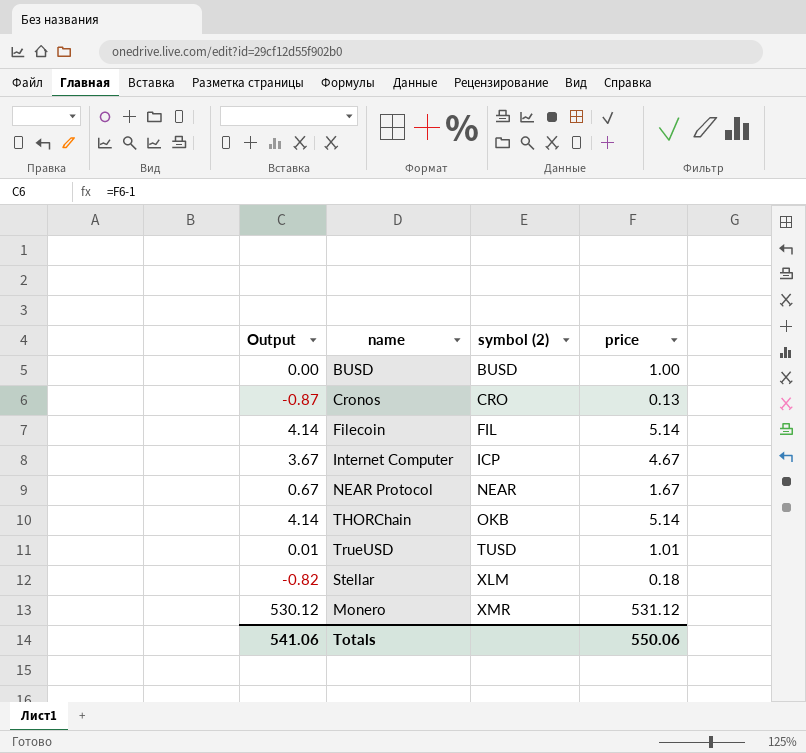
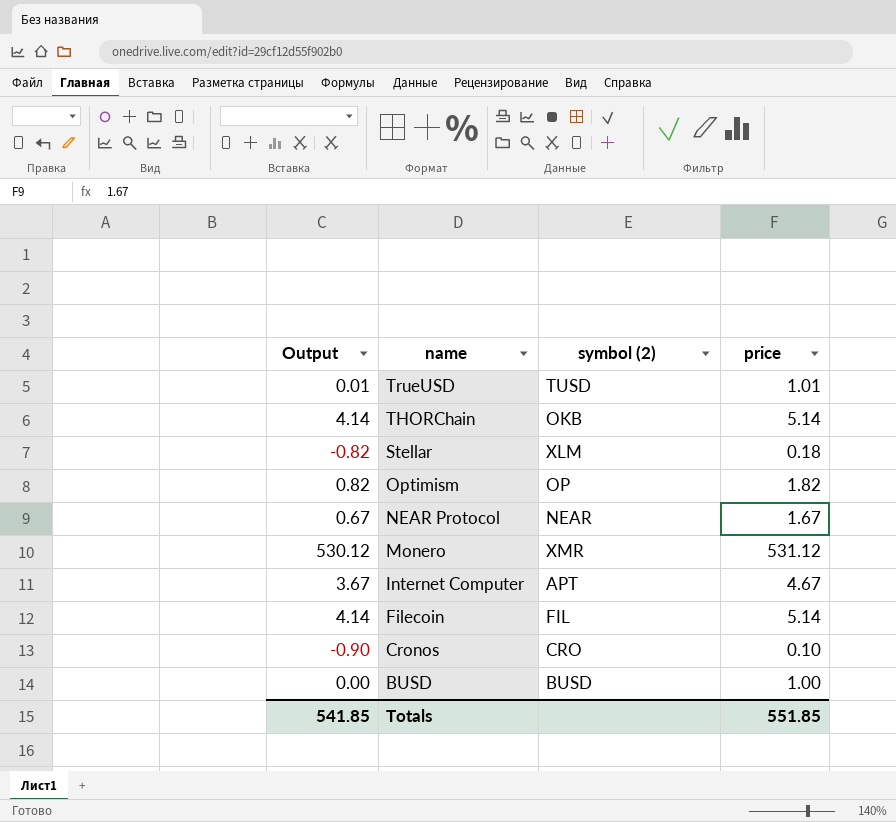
row order: symbol (2) ascending -> name descending
row Optimism: none -> 0.82 | OP | 1.82
Internet Computer | symbol (2): ICP -> APT
Cronos | Output: -0.87 -> -0.90
Cronos | price: 0.13 -> 0.10
Totals | Output: 541.06 -> 541.85
Totals | price: 550.06 -> 551.85

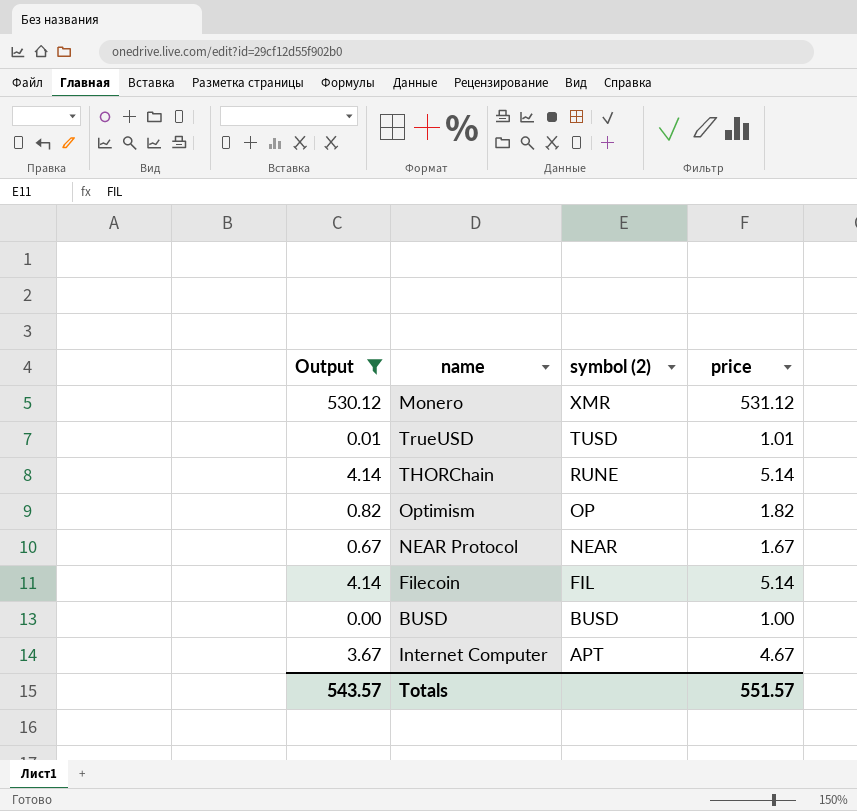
filter: none -> Output >= 0.00
row order: name descending -> symbol (2) descending
THORChain | symbol (2): OKB -> RUNE
Totals | Output: 541.85 -> 543.57
Totals | price: 551.85 -> 551.57

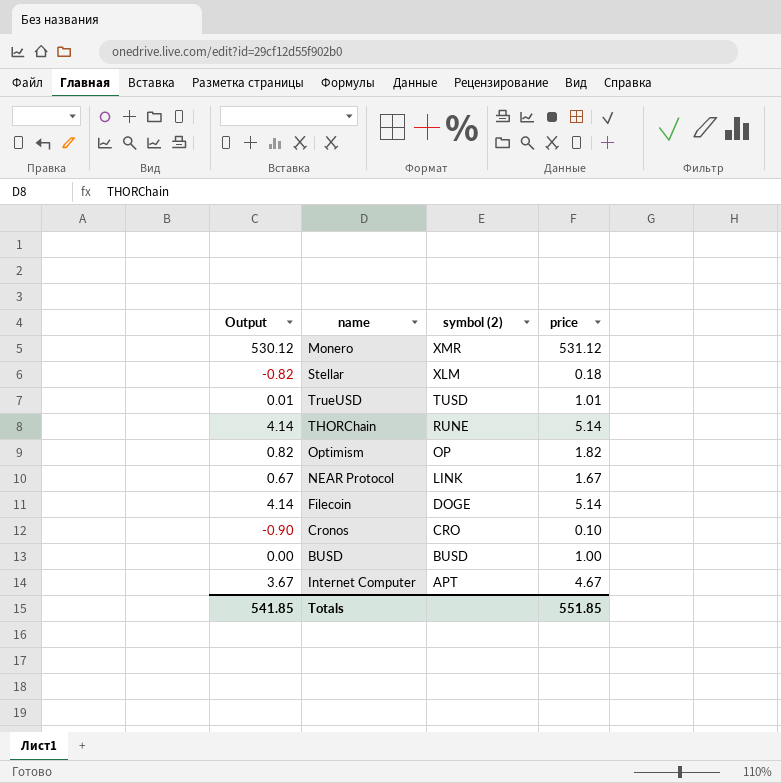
filter: Output >= 0.00 -> none
NEAR Protocol | symbol (2): NEAR -> LINK
Filecoin | symbol (2): FIL -> DOGE
Totals | Output: 543.57 -> 541.85
Totals | price: 551.57 -> 551.85

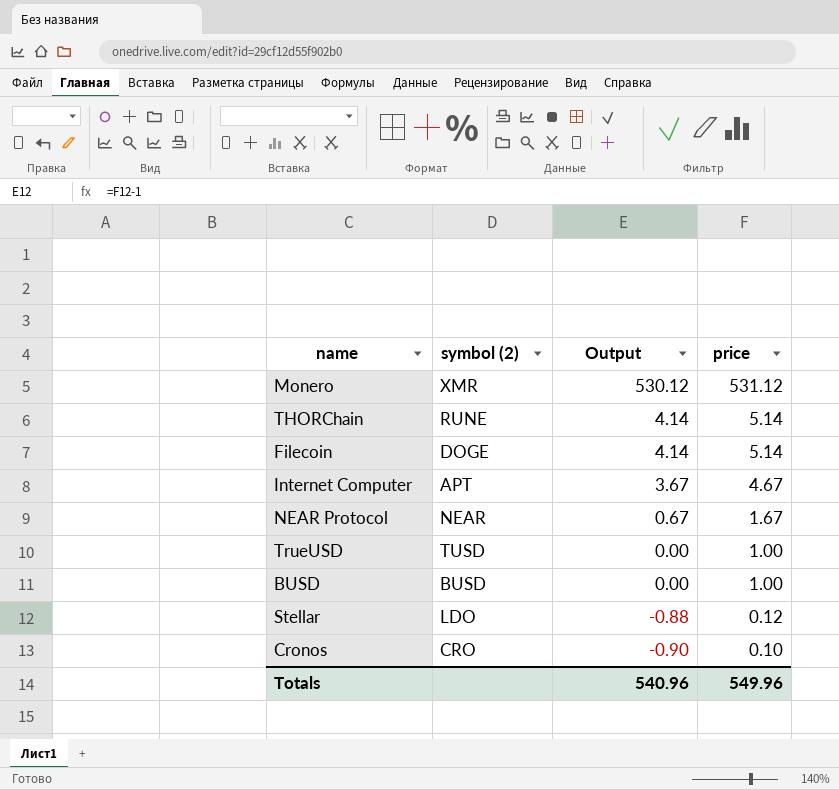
row order: symbol (2) descending -> Output descending
column Output | position: 1 -> 3
row Optimism: 0.82 | OP | 1.82 -> none
NEAR Protocol | symbol (2): LINK -> NEAR
TrueUSD | Output: 0.01 -> 0.00
TrueUSD | price: 1.01 -> 1.00
Stellar | symbol (2): XLM -> LDO
Stellar | Output: -0.82 -> -0.88
Stellar | price: 0.18 -> 0.12
Totals | Output: 541.85 -> 540.96
Totals | price: 551.85 -> 549.96

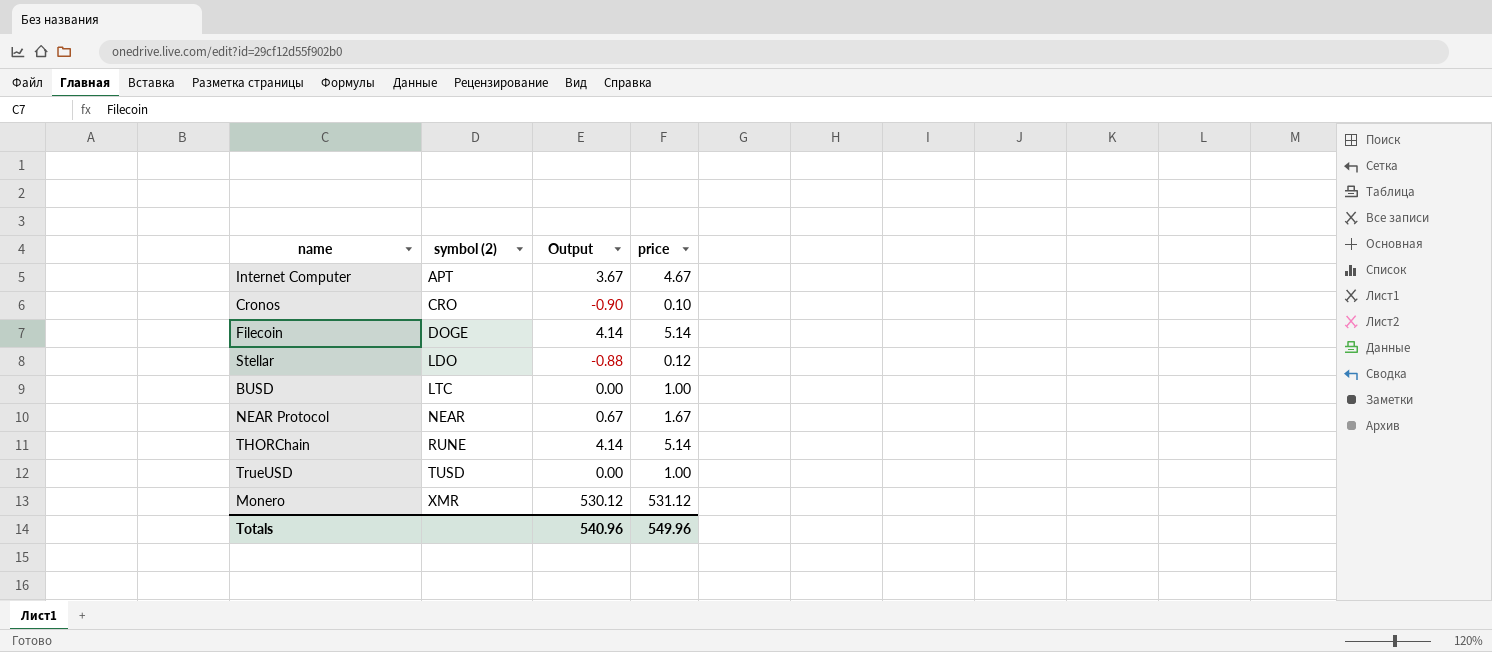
row order: Output descending -> symbol (2) ascending
BUSD | symbol (2): BUSD -> LTC

